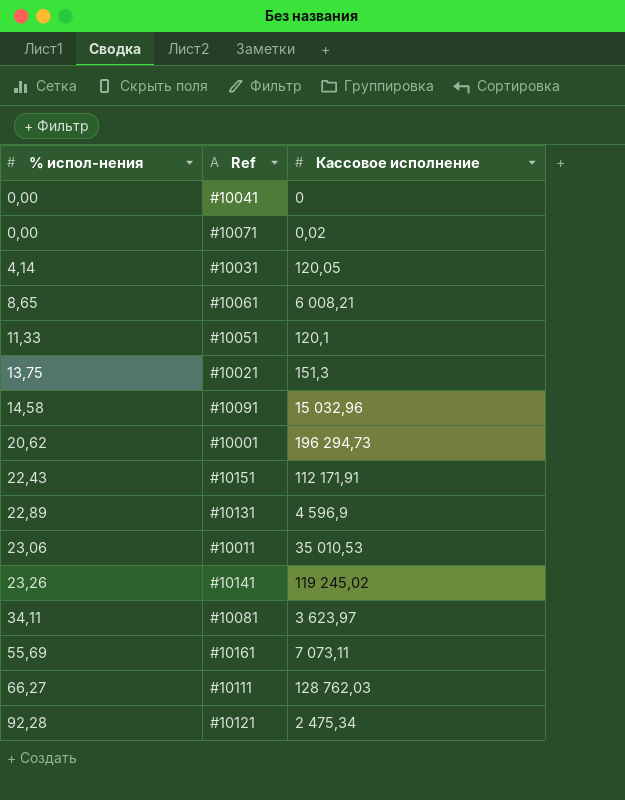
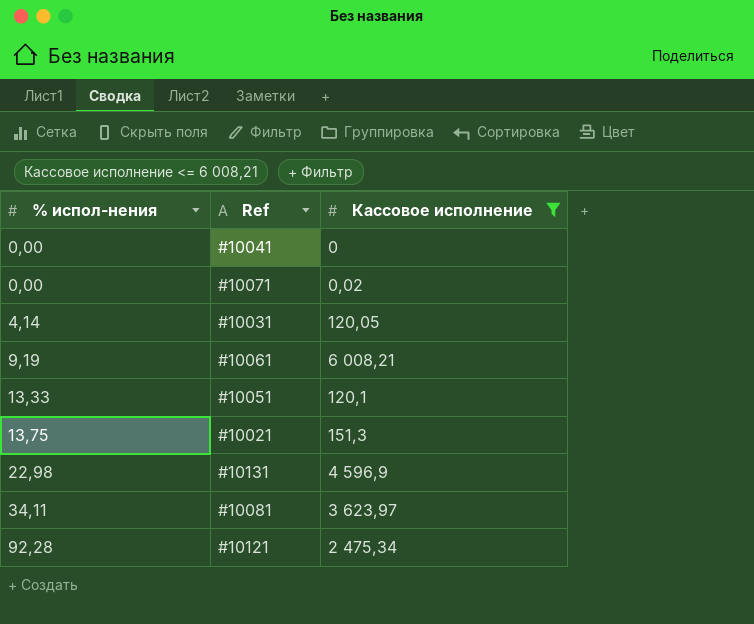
filter: none -> Кассовое исполнение <= 6 008,21
#10061 | % испол-нения: 8,65 -> 9,19
#10051 | % испол-нения: 11,33 -> 13,33
#10131 | % испол-нения: 22,89 -> 22,98

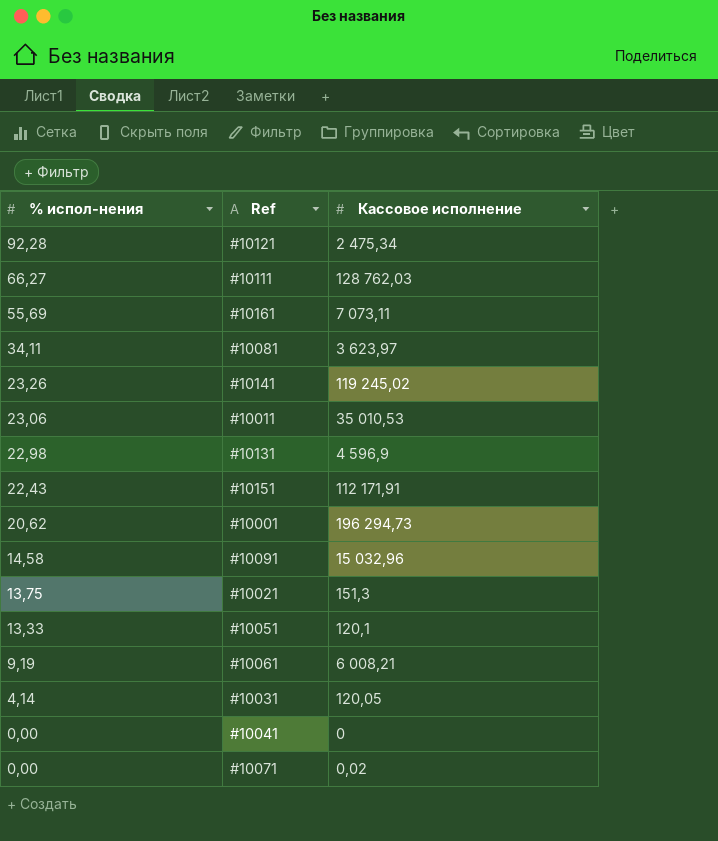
filter: Кассовое исполнение <= 6 008,21 -> none
row order: % испол-нения ascending -> % испол-нения descending

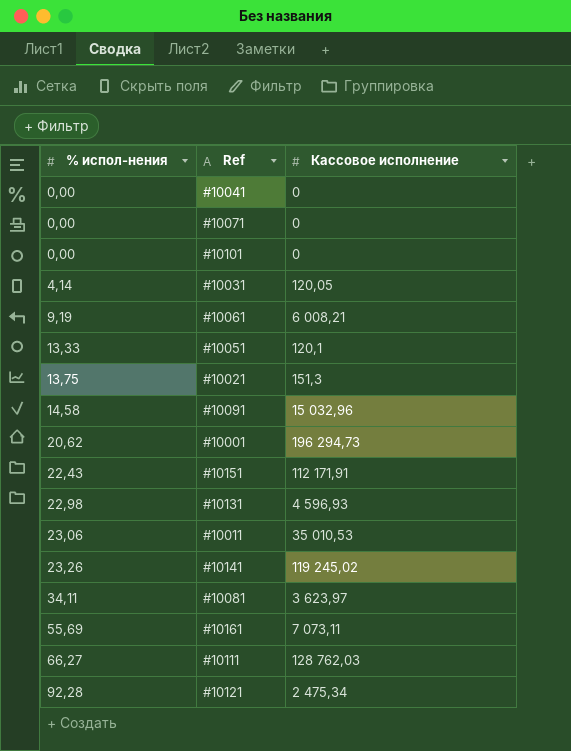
row order: % испол-нения descending -> % испол-нения ascending
#10071 | Кассовое исполнение: 0,02 -> 0
row #10101: none -> 0,00 | 0
#10131 | Кассовое исполнение: 4 596,9 -> 4 596,93

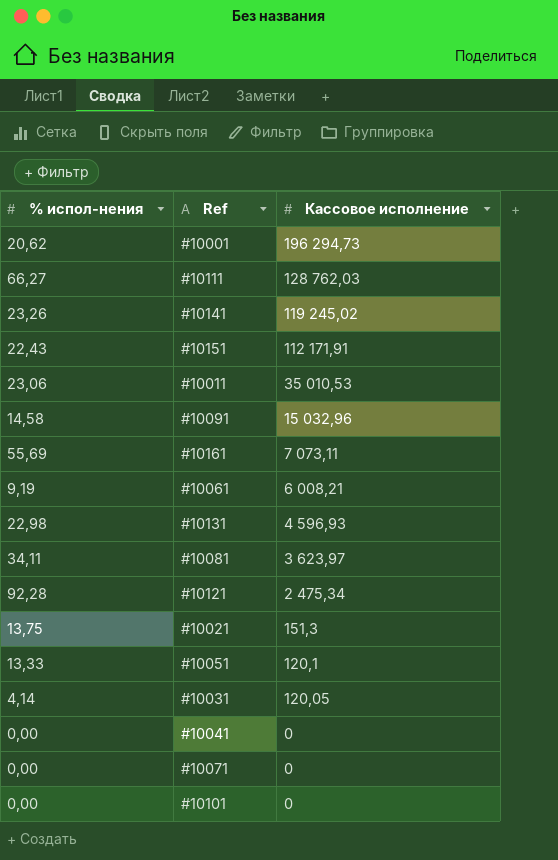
row order: % испол-нения ascending -> Кассовое исполнение descending

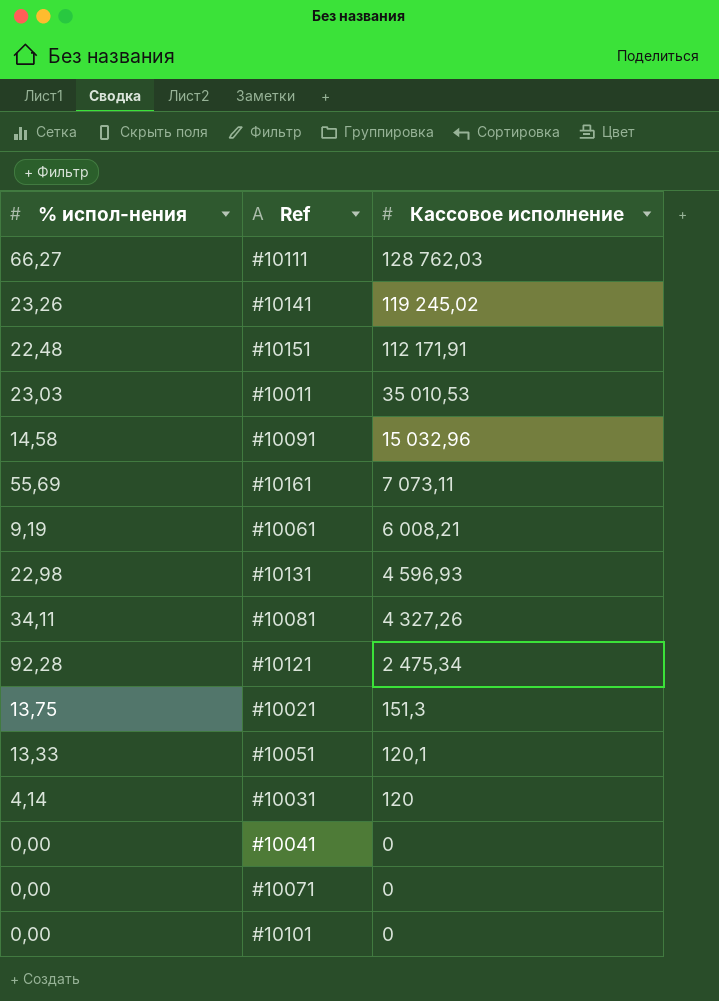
row #10001: 20,62 | 196 294,73 -> none
#10151 | % испол-нения: 22,43 -> 22,48
#10011 | % испол-нения: 23,06 -> 23,03
#10081 | Кассовое исполнение: 3 623,97 -> 4 327,26
#10031 | Кассовое исполнение: 120,05 -> 120

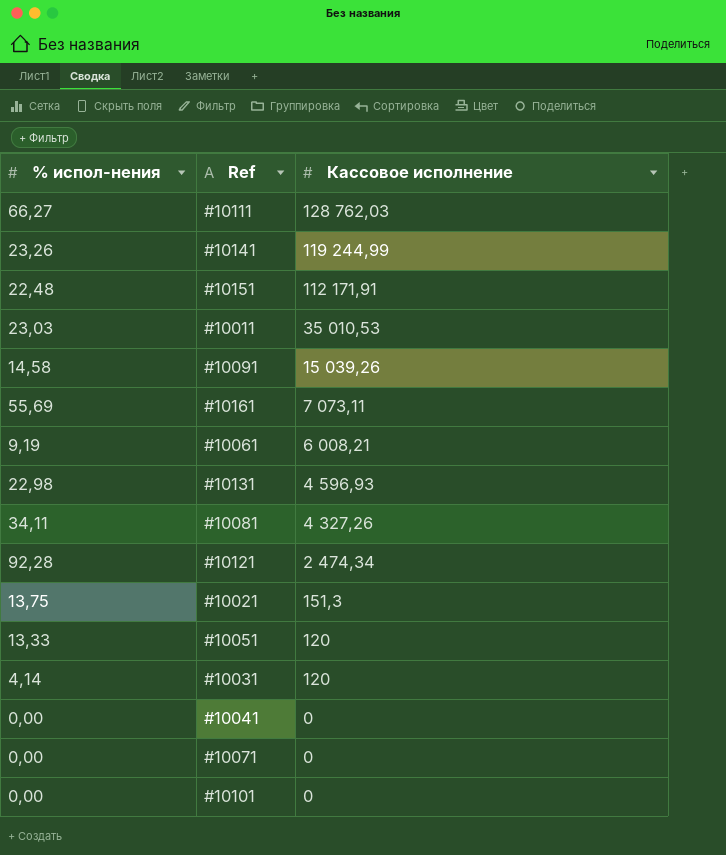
#10141 | Кассовое исполнение: 119 245,02 -> 119 244,99
#10091 | Кассовое исполнение: 15 032,96 -> 15 039,26
#10121 | Кассовое исполнение: 2 475,34 -> 2 474,34
#10051 | Кассовое исполнение: 120,1 -> 120

